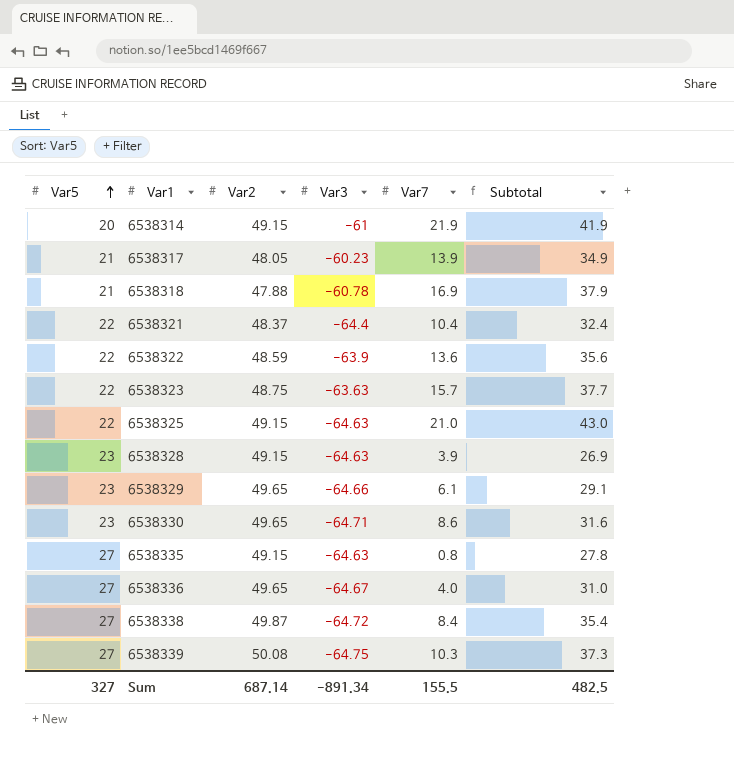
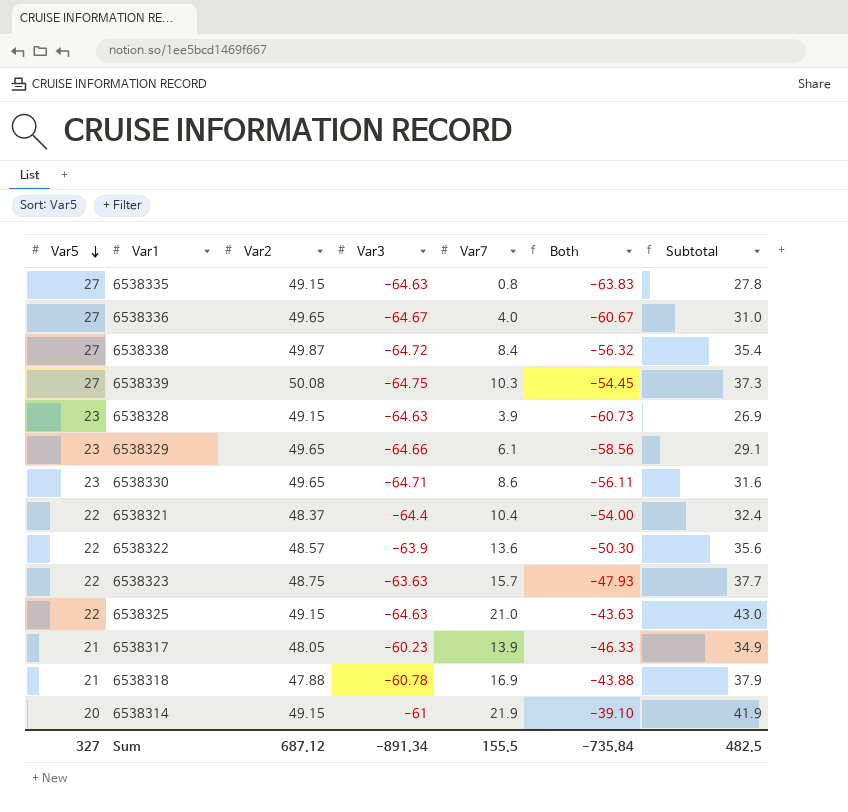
row order: Var5 ascending -> Var5 descending
column Both | formula: none -> [Var3] + [Var7]
6538322 | Var2: 48.59 -> 48.57
Sum | Var2: 687.14 -> 687.12

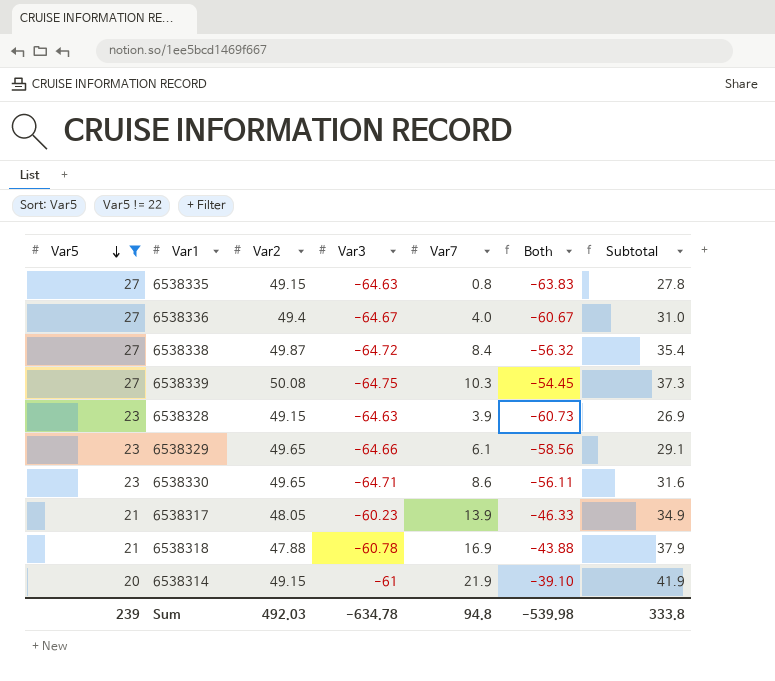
filter: none -> Var5 != 22
6538336 | Var2: 49.65 -> 49.4
Sum | Var5: 327 -> 239
Sum | Var2: 687.12 -> 492.03
Sum | Var3: -891.34 -> -634.78
Sum | Var7: 155.5 -> 94.8
Sum | Both: -735.84 -> -539.98
Sum | Subtotal: 482.5 -> 333.8

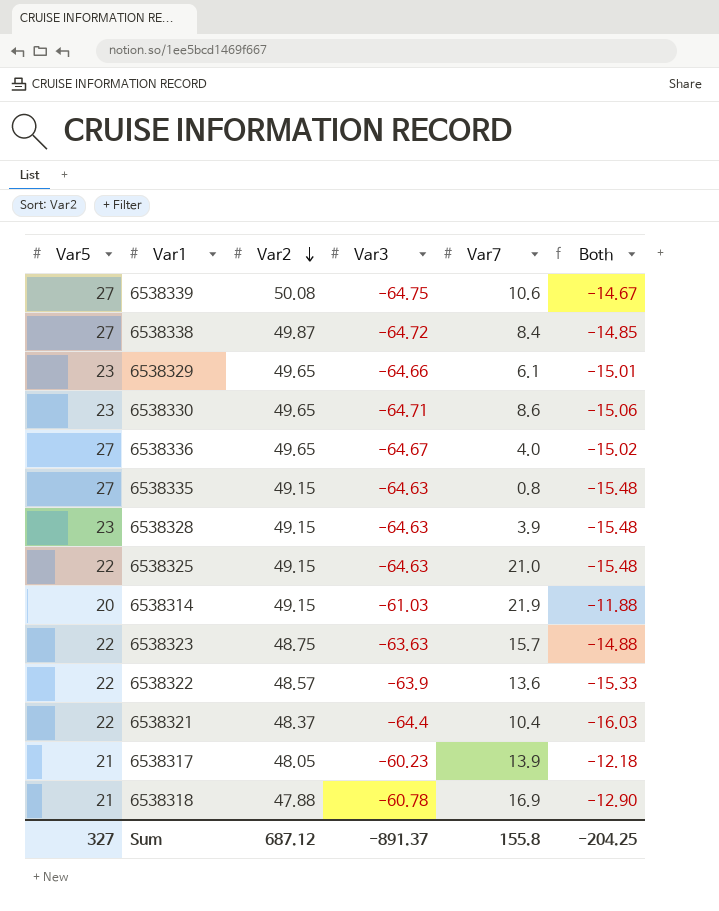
filter: Var5 != 22 -> none
row order: Var5 descending -> Var2 descending
column Subtotal | formula: [Var5] + [Var7] -> none
column Both | formula: [Var3] + [Var7] -> [Var2] + [Var3]
6538339 | Var7: 10.3 -> 10.6
6538336 | Var2: 49.4 -> 49.65
6538314 | Var3: -61 -> -61.03
Sum | Var5: 239 -> 327
Sum | Var2: 492.03 -> 687.12
Sum | Var3: -634.78 -> -891.37
Sum | Var7: 94.8 -> 155.8
Sum | Both: -539.98 -> -204.25

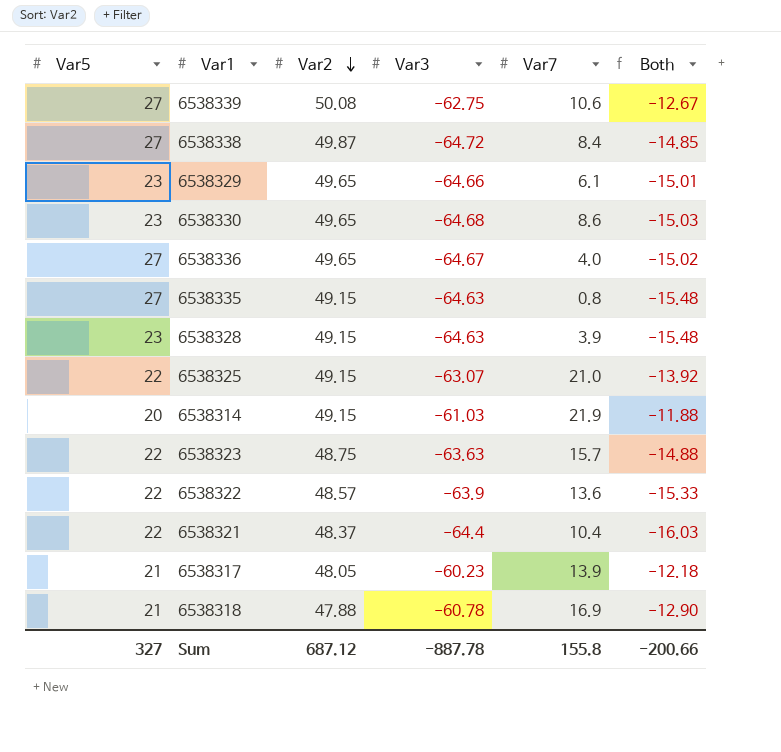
6538339 | Var3: -64.75 -> -62.75
6538339 | Both: -14.67 -> -12.67
6538330 | Var3: -64.71 -> -64.68
6538330 | Both: -15.06 -> -15.03
6538325 | Var3: -64.63 -> -63.07
6538325 | Both: -15.48 -> -13.92
Sum | Var3: -891.37 -> -887.78
Sum | Both: -204.25 -> -200.66

